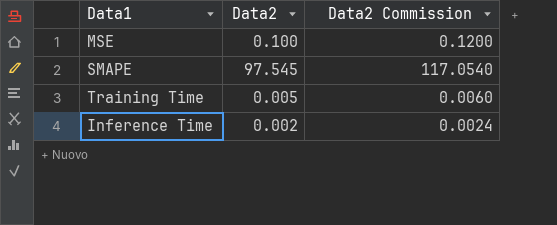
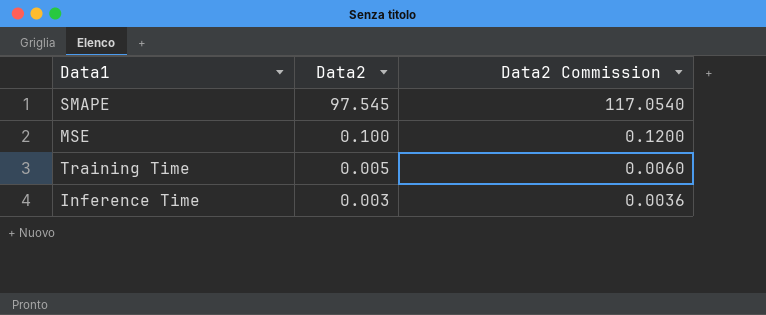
row order: none -> Data2 descending
Inference Time | Data2: 0.002 -> 0.003
Inference Time | Data2 Commission: 0.0024 -> 0.0036

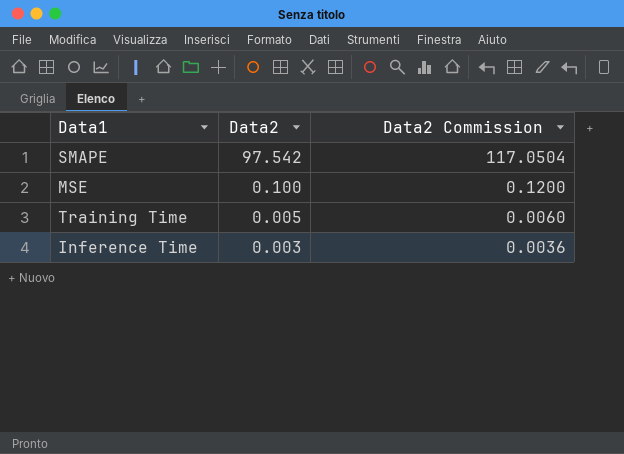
SMAPE | Data2: 97.545 -> 97.542
SMAPE | Data2 Commission: 117.0540 -> 117.0504

